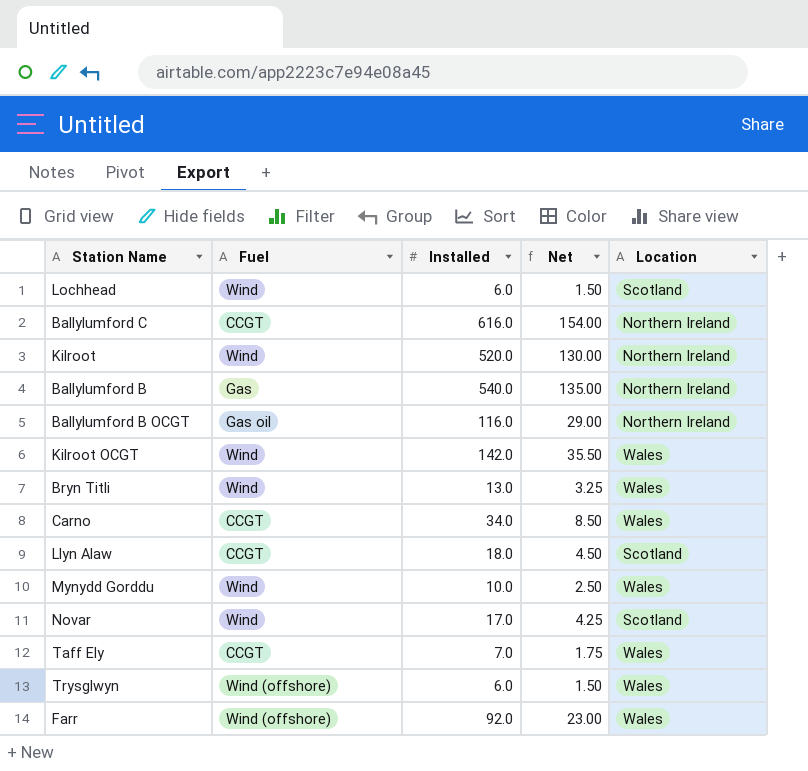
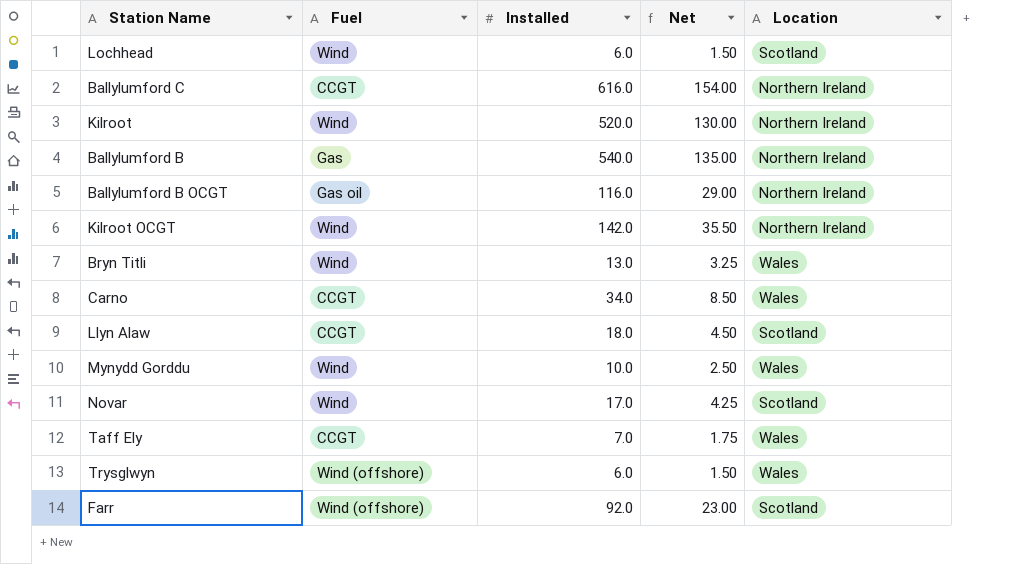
Kilroot OCGT | Location: Wales -> Northern Ireland
Farr | Location: Wales -> Scotland

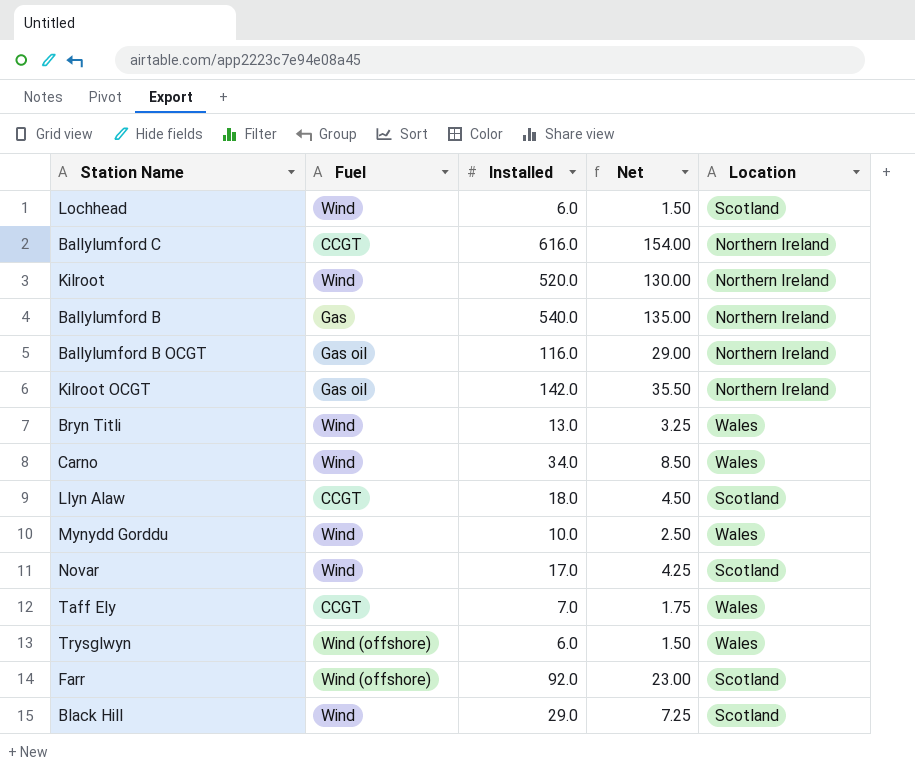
Kilroot OCGT | Fuel: Wind -> Gas oil
Carno | Fuel: CCGT -> Wind
row Black Hill: none -> Wind | 29.0 | 7.25 | Scotland

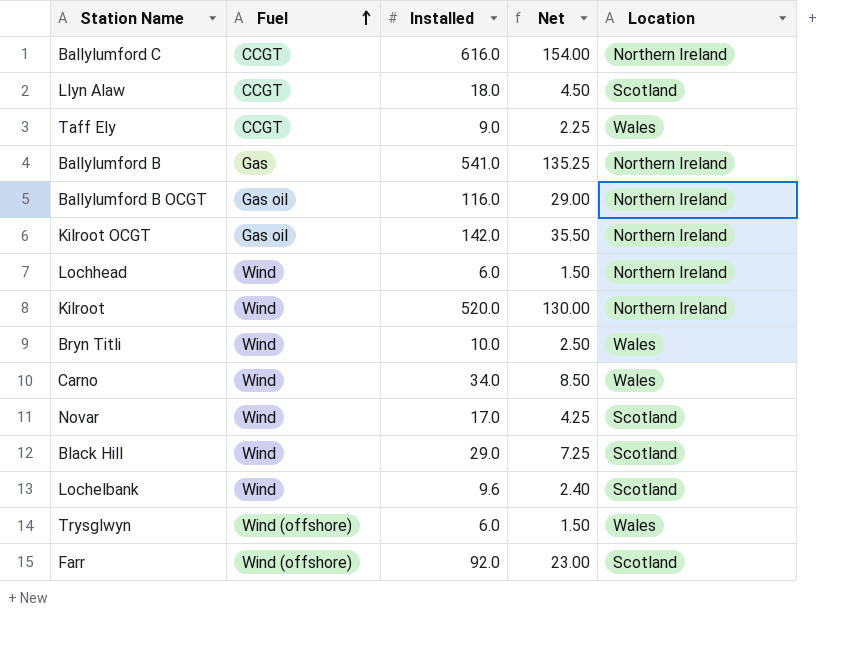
row order: none -> Fuel ascending
row Mynydd Gorddu: Wind | 10.0 | 2.50 | Wales -> none
Taff Ely | Installed: 7.0 -> 9.0
Taff Ely | Net: 1.75 -> 2.25
Ballylumford B | Installed: 540.0 -> 541.0
Ballylumford B | Net: 135.00 -> 135.25
Lochhead | Location: Scotland -> Northern Ireland
Bryn Titli | Installed: 13.0 -> 10.0
Bryn Titli | Net: 3.25 -> 2.50
row Lochelbank: none -> Wind | 9.6 | 2.40 | Scotland

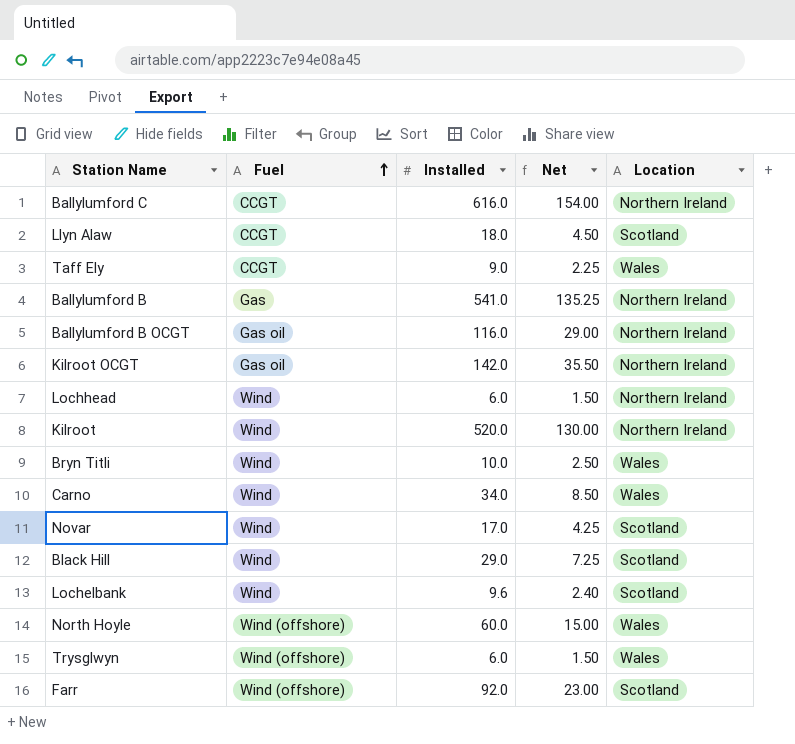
row North Hoyle: none -> Wind (offshore) | 60.0 | 15.00 | Wales

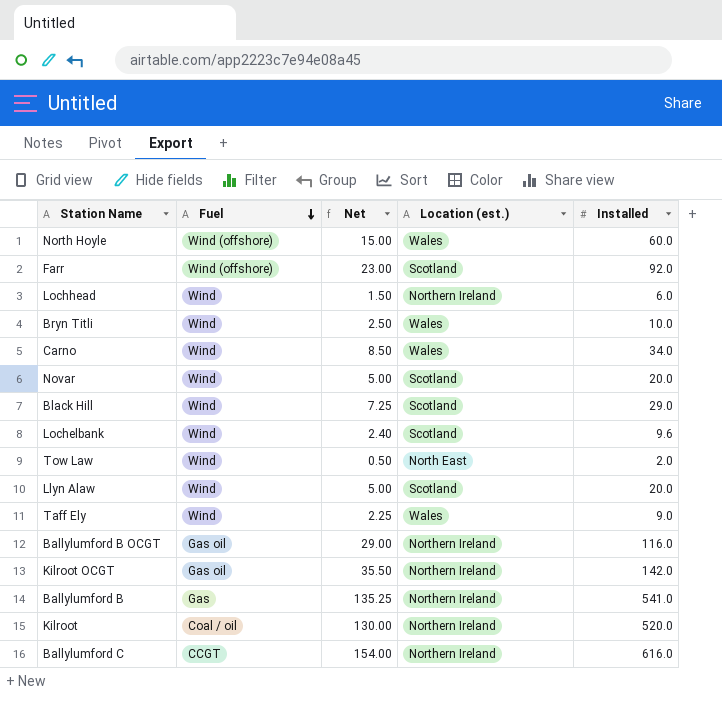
row order: Fuel ascending -> Fuel descending
column name: Location -> Location (est.)
column Installed | position: 3 -> 5
row Trysglwyn: Wind (offshore) | 6.0 | 1.50 | Wales -> none
Novar | Net: 4.25 -> 5.00
Novar | Installed: 17.0 -> 20.0
row Tow Law: none -> Wind | 0.50 | North East | 2.0
Llyn Alaw | Fuel: CCGT -> Wind
Llyn Alaw | Net: 4.50 -> 5.00
Llyn Alaw | Installed: 18.0 -> 20.0
Taff Ely | Fuel: CCGT -> Wind
Kilroot | Fuel: Wind -> Coal / oil

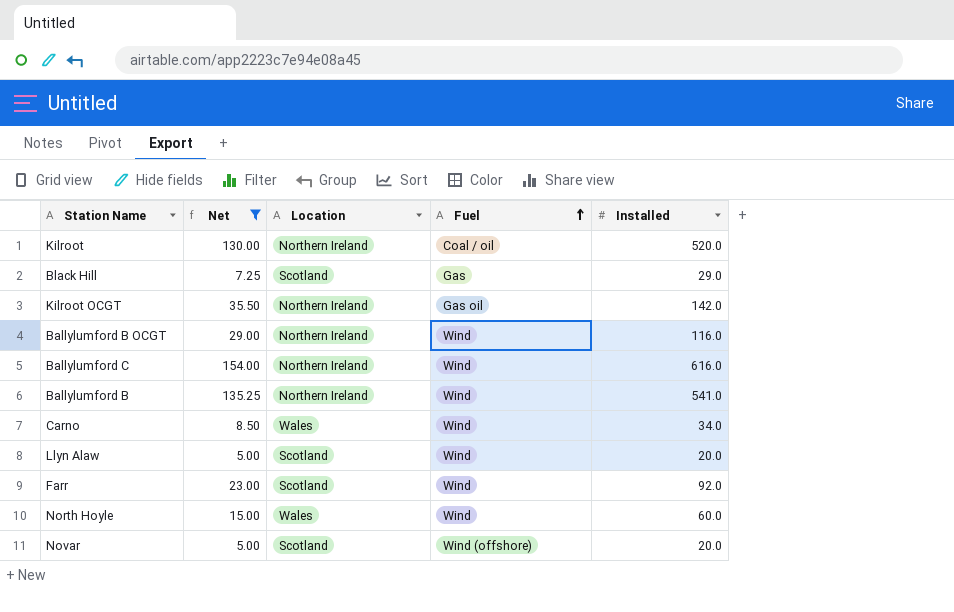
filter: none -> Net >= 5.00
row order: Fuel descending -> Fuel ascending
column name: Location (est.) -> Location
column Fuel | position: 2 -> 4
Black Hill | Fuel: Wind -> Gas
Ballylumford B OCGT | Fuel: Gas oil -> Wind
Ballylumford C | Fuel: CCGT -> Wind
Ballylumford B | Fuel: Gas -> Wind
Farr | Fuel: Wind (offshore) -> Wind
North Hoyle | Fuel: Wind (offshore) -> Wind
Novar | Fuel: Wind -> Wind (offshore)

